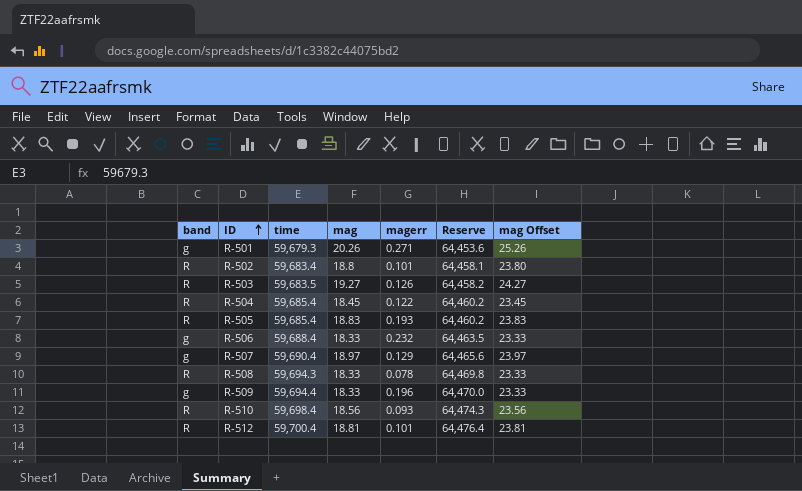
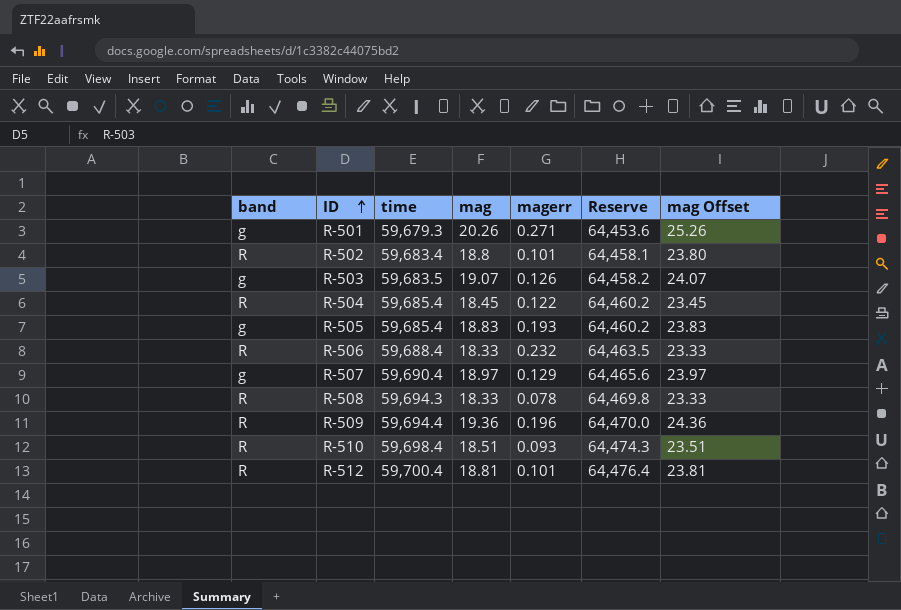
R-503 | band: R -> g
R-503 | mag: 19.27 -> 19.07
R-503 | mag Offset: 24.27 -> 24.07
R-505 | band: R -> g
R-506 | band: g -> R
R-509 | band: g -> R
R-509 | mag: 18.33 -> 19.36
R-509 | mag Offset: 23.33 -> 24.36
R-510 | mag: 18.56 -> 18.51
R-510 | mag Offset: 23.56 -> 23.51

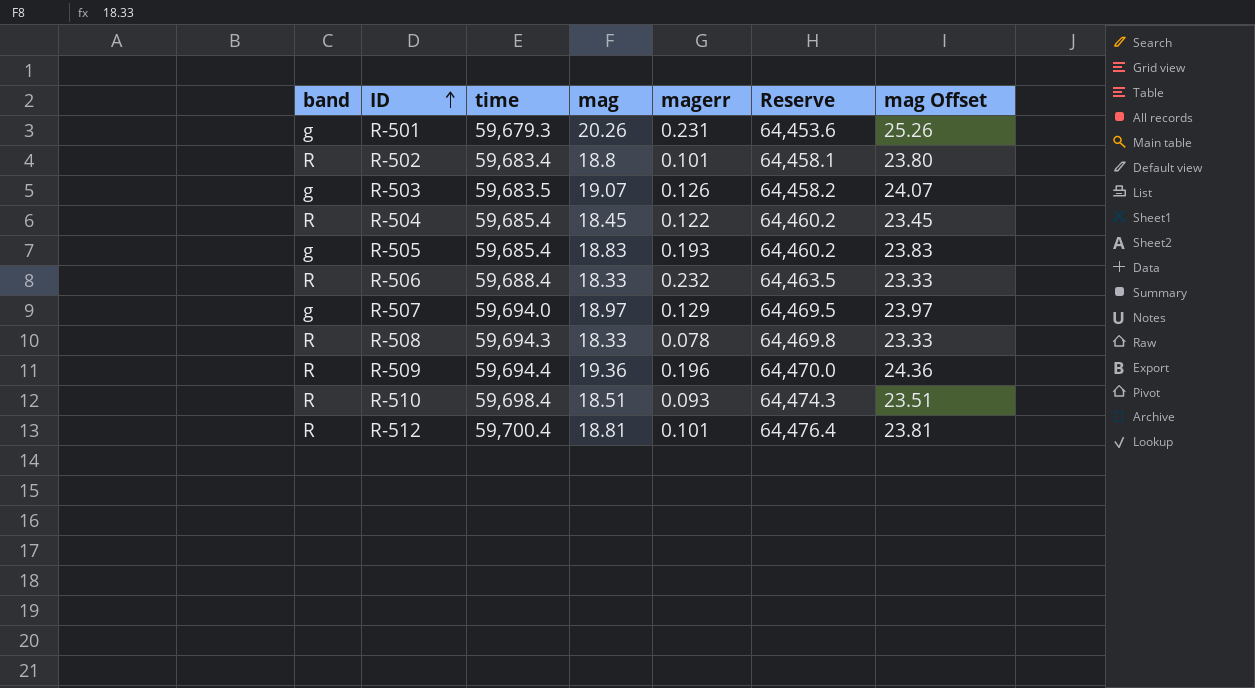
R-501 | magerr: 0.271 -> 0.231
R-507 | time: 59,690.4 -> 59,694.0
R-507 | Reserve: 64,465.6 -> 64,469.5

